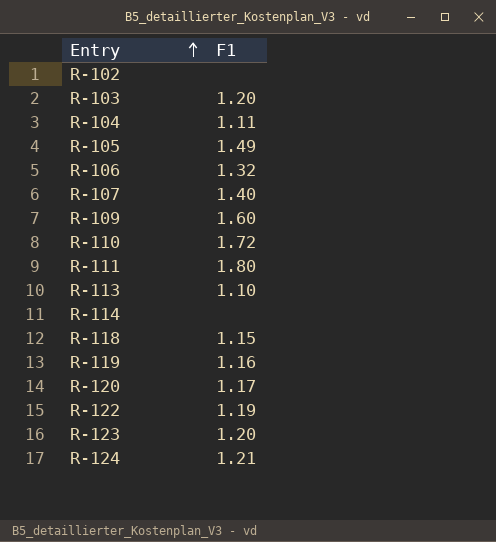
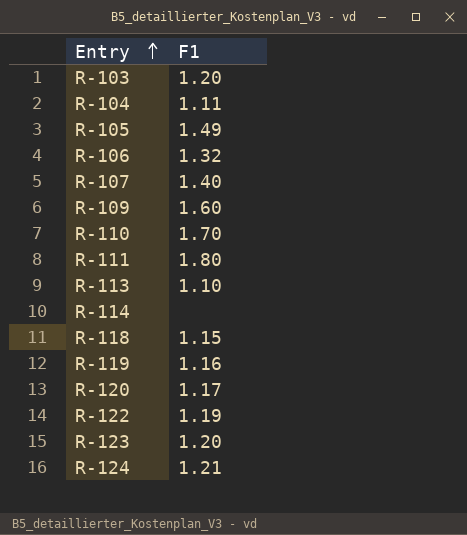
row R-102: none -> none
R-110 | F1: 1.72 -> 1.70

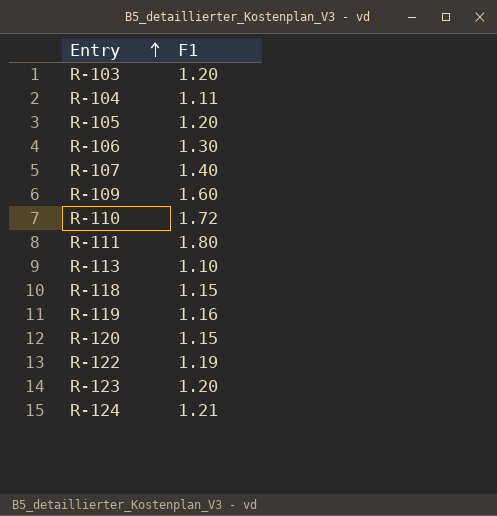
row R-114: none -> none
R-105 | F1: 1.49 -> 1.20
R-106 | F1: 1.32 -> 1.30
R-110 | F1: 1.70 -> 1.72
R-120 | F1: 1.17 -> 1.15

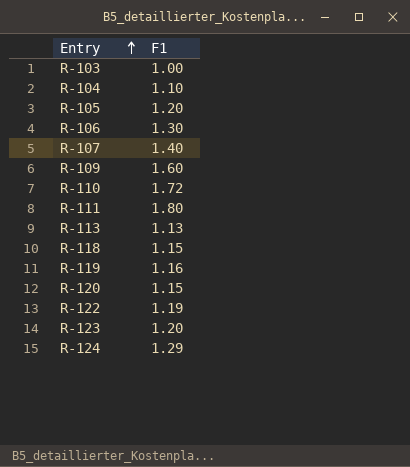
R-103 | F1: 1.20 -> 1.00
R-104 | F1: 1.11 -> 1.10
R-113 | F1: 1.10 -> 1.13
R-124 | F1: 1.21 -> 1.29

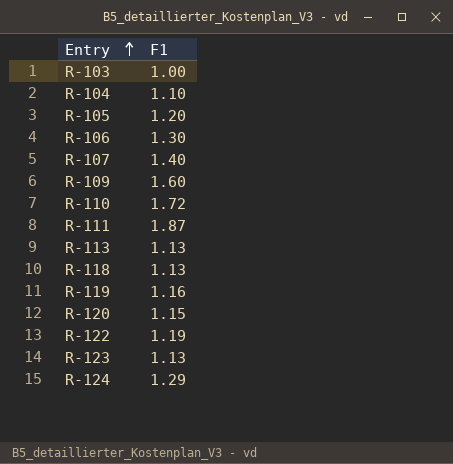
R-111 | F1: 1.80 -> 1.87
R-118 | F1: 1.15 -> 1.13
R-123 | F1: 1.20 -> 1.13

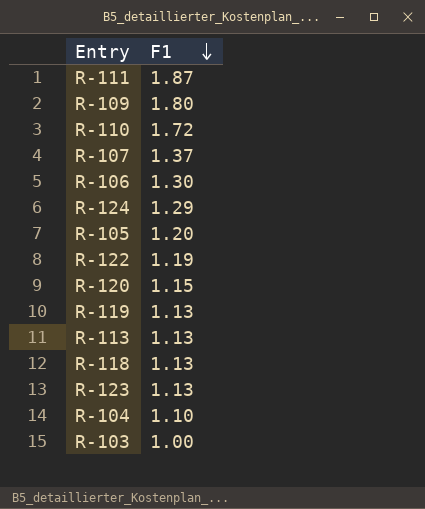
row order: Entry ascending -> F1 descending
R-109 | F1: 1.60 -> 1.80
R-107 | F1: 1.40 -> 1.37
R-119 | F1: 1.16 -> 1.13

